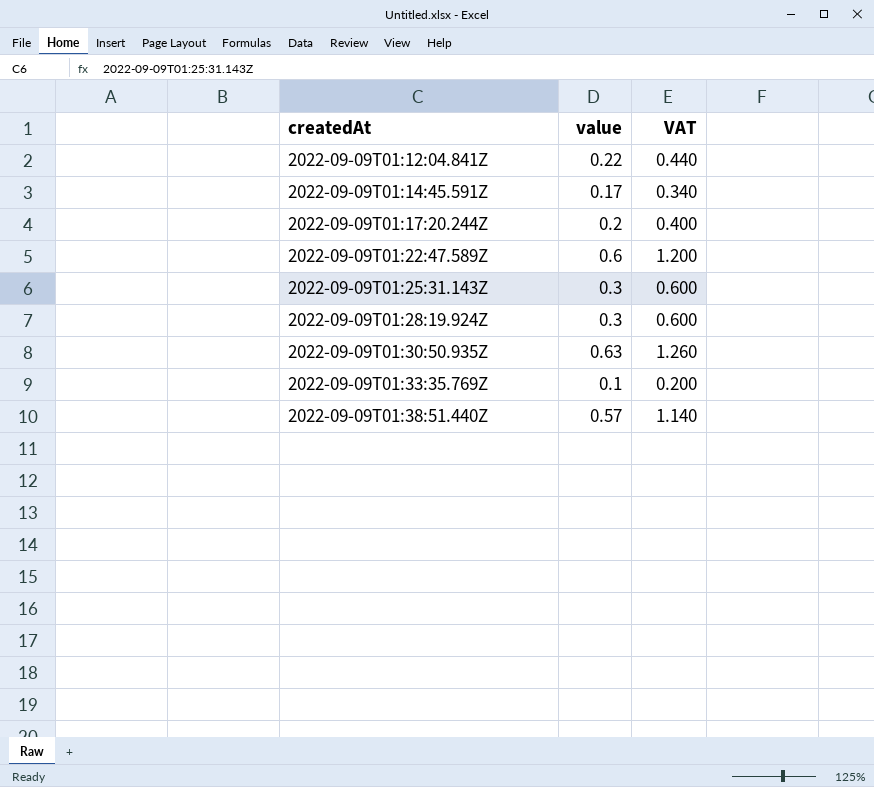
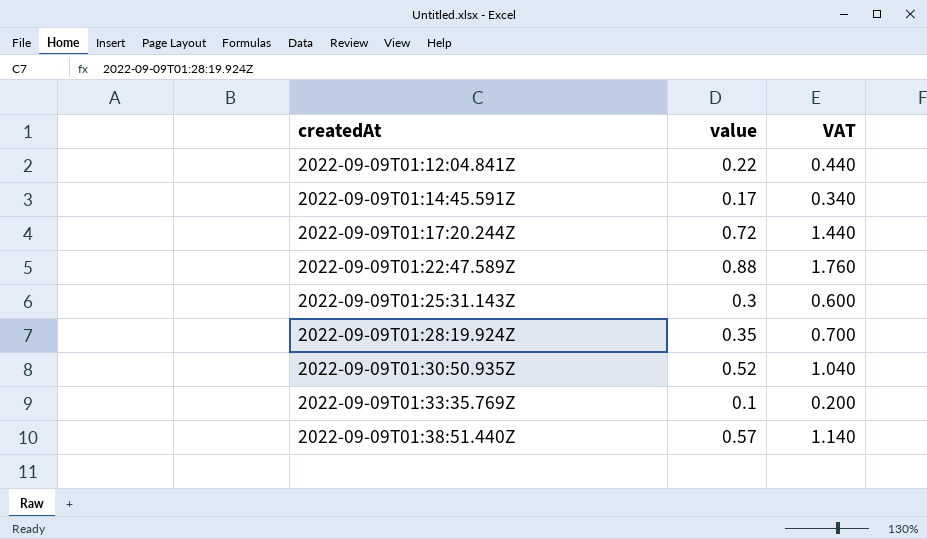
2022-09-09T01:17:20.244Z | value: 0.2 -> 0.72
2022-09-09T01:17:20.244Z | VAT: 0.400 -> 1.440
2022-09-09T01:22:47.589Z | value: 0.6 -> 0.88
2022-09-09T01:22:47.589Z | VAT: 1.200 -> 1.760
2022-09-09T01:28:19.924Z | value: 0.3 -> 0.35
2022-09-09T01:28:19.924Z | VAT: 0.600 -> 0.700
2022-09-09T01:30:50.935Z | value: 0.63 -> 0.52
2022-09-09T01:30:50.935Z | VAT: 1.260 -> 1.040

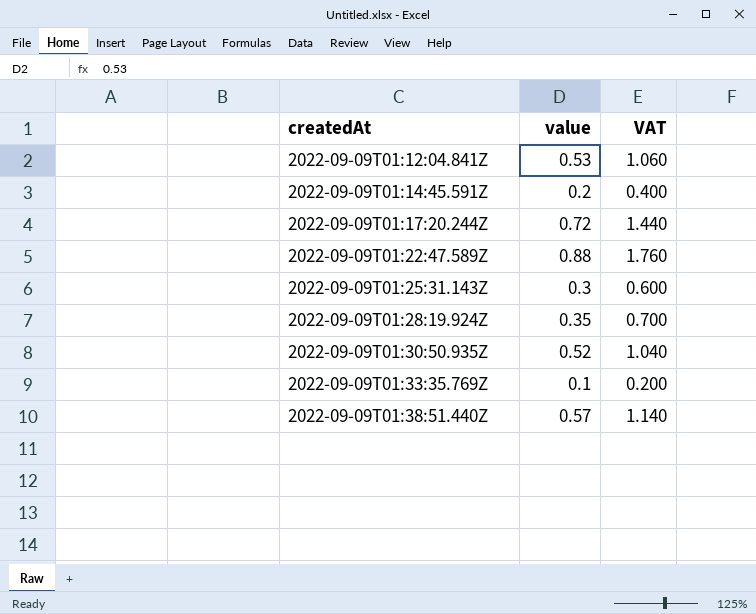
2022-09-09T01:12:04.841Z | value: 0.22 -> 0.53
2022-09-09T01:12:04.841Z | VAT: 0.440 -> 1.060
2022-09-09T01:14:45.591Z | value: 0.17 -> 0.2
2022-09-09T01:14:45.591Z | VAT: 0.340 -> 0.400

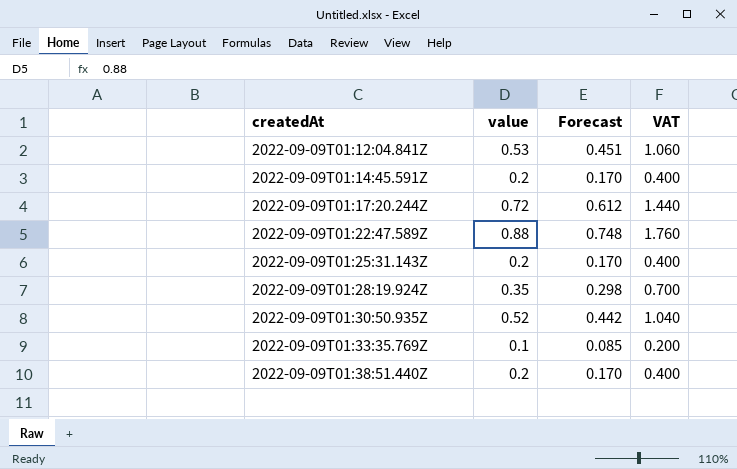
column Forecast | formula: none -> [value] * 0.85
2022-09-09T01:25:31.143Z | value: 0.3 -> 0.2
2022-09-09T01:25:31.143Z | VAT: 0.600 -> 0.400
2022-09-09T01:38:51.440Z | value: 0.57 -> 0.2
2022-09-09T01:38:51.440Z | VAT: 1.140 -> 0.400

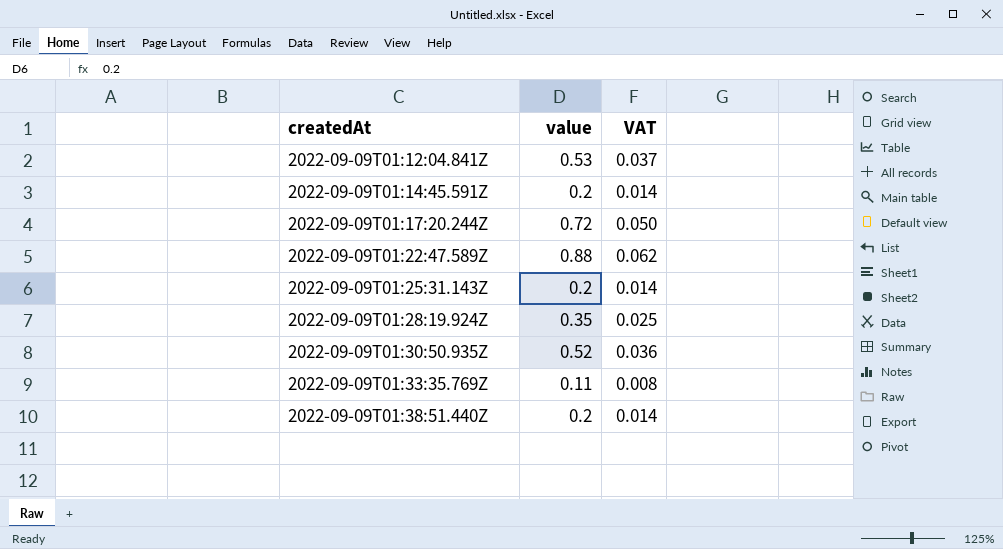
column Forecast | formula: [value] * 0.85 -> none
column VAT | formula: [value] * 2 -> [value] * 0.07
2022-09-09T01:33:35.769Z | value: 0.1 -> 0.11

